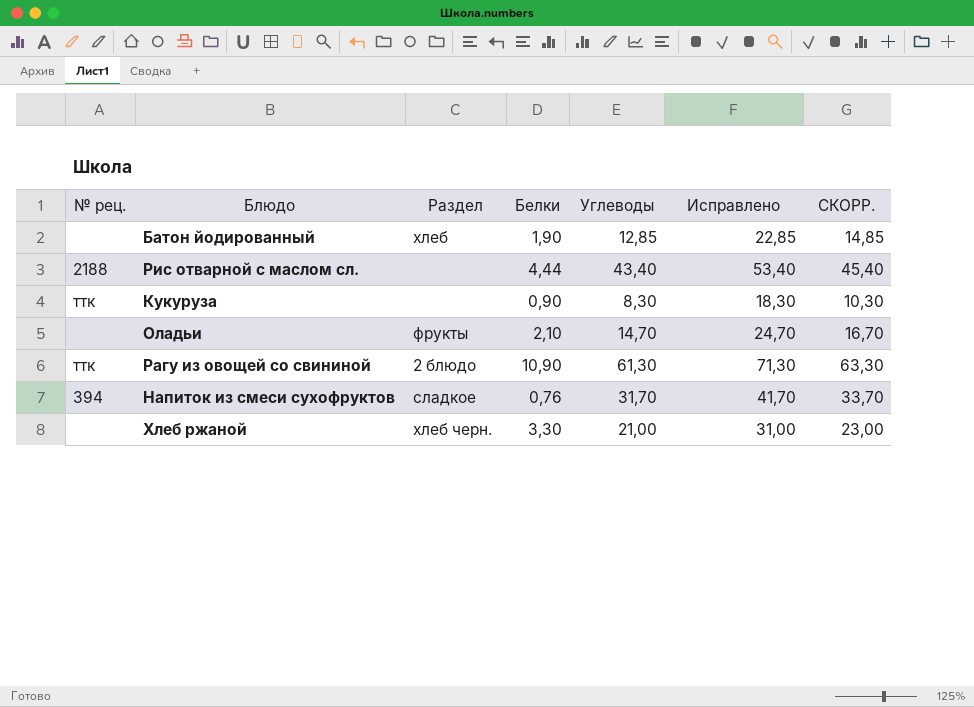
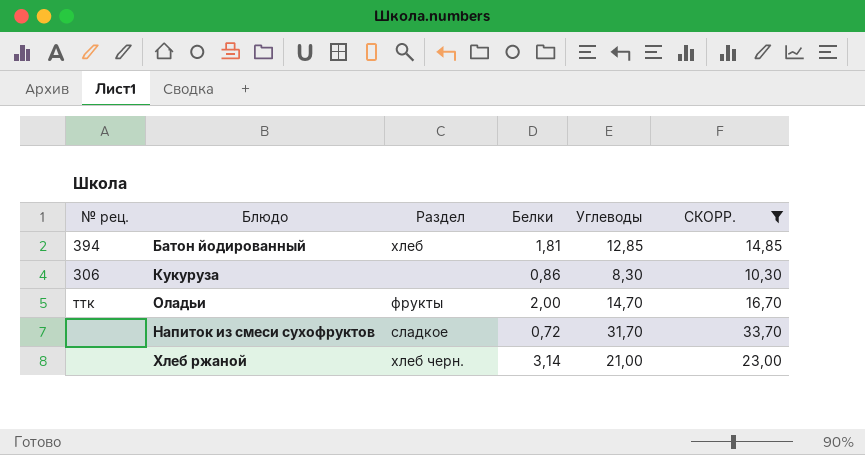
filter: none -> СКОРР. <= 33,70
column Исправлено | formula: [Углеводы] + 10 -> none
Батон йодированный | № рец.: none -> 394
Батон йодированный | Белки: 1,90 -> 1,81
Кукуруза | № рец.: ттк -> 306
Кукуруза | Белки: 0,90 -> 0,86
Оладьи | № рец.: none -> ттк
Оладьи | Белки: 2,10 -> 2,00
Напиток из смеси сухофруктов | № рец.: 394 -> none
Напиток из смеси сухофруктов | Белки: 0,76 -> 0,72
Хлеб ржаной | Белки: 3,30 -> 3,14

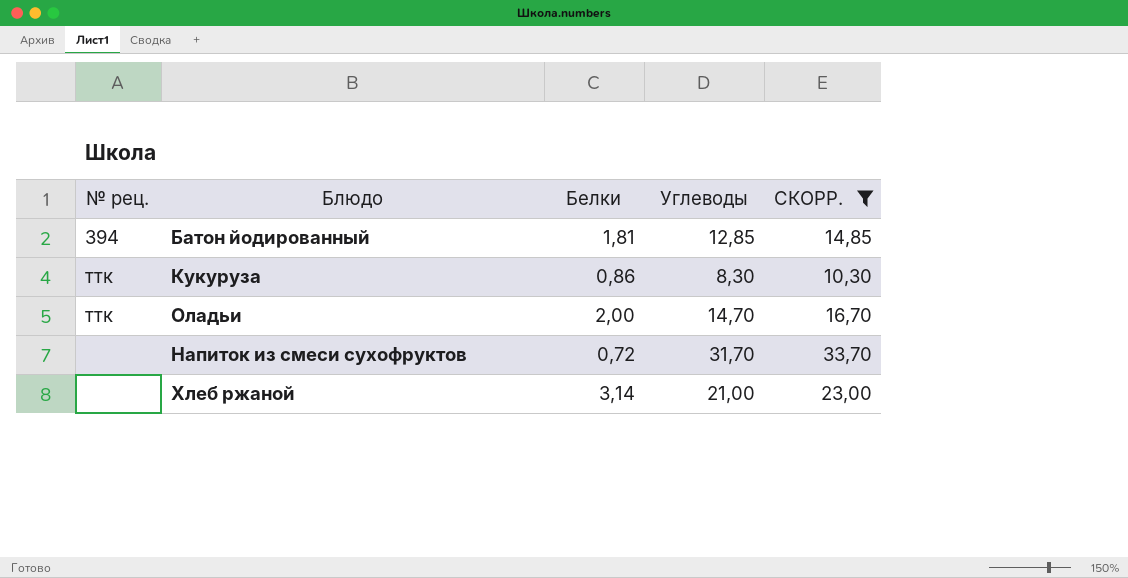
column Раздел | position: 3 -> none
Кукуруза | № рец.: 306 -> ттк

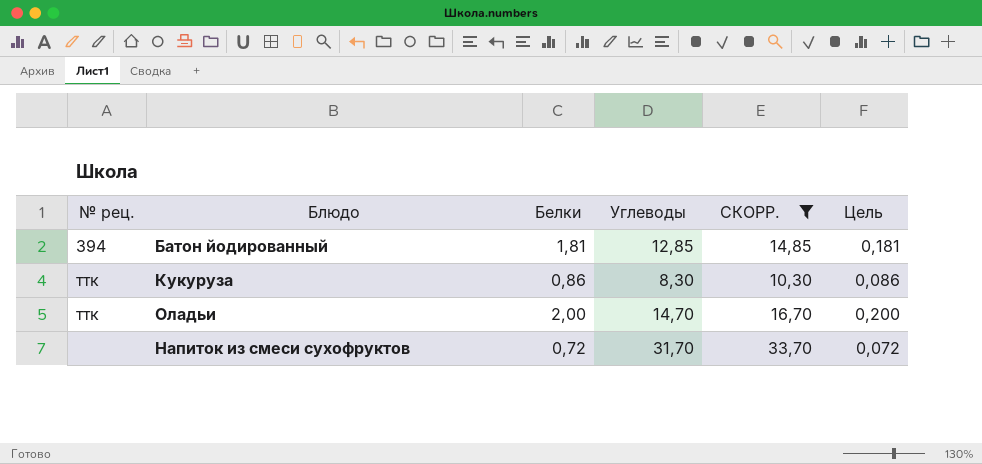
column Цель | formula: none -> [Белки] * 0,1
row Хлеб ржаной: none | 3,14 | 21,00 | 23,00 -> none

